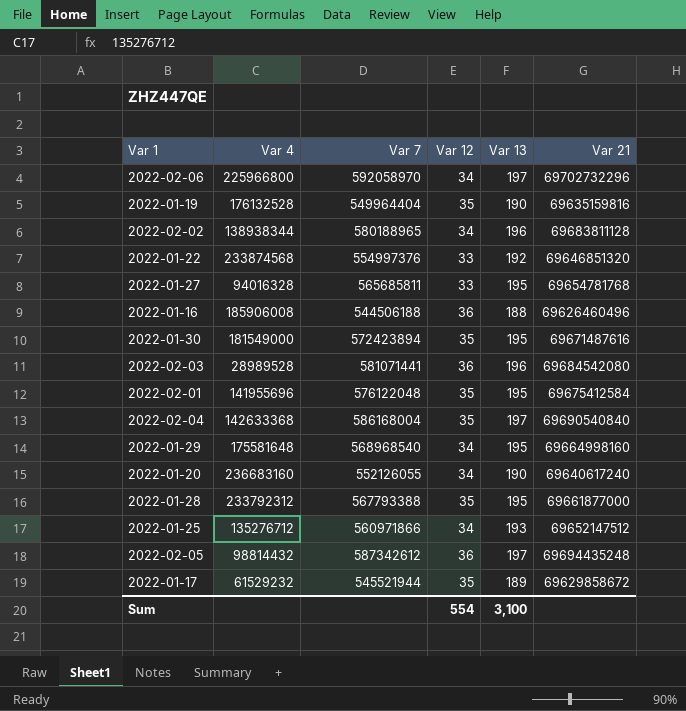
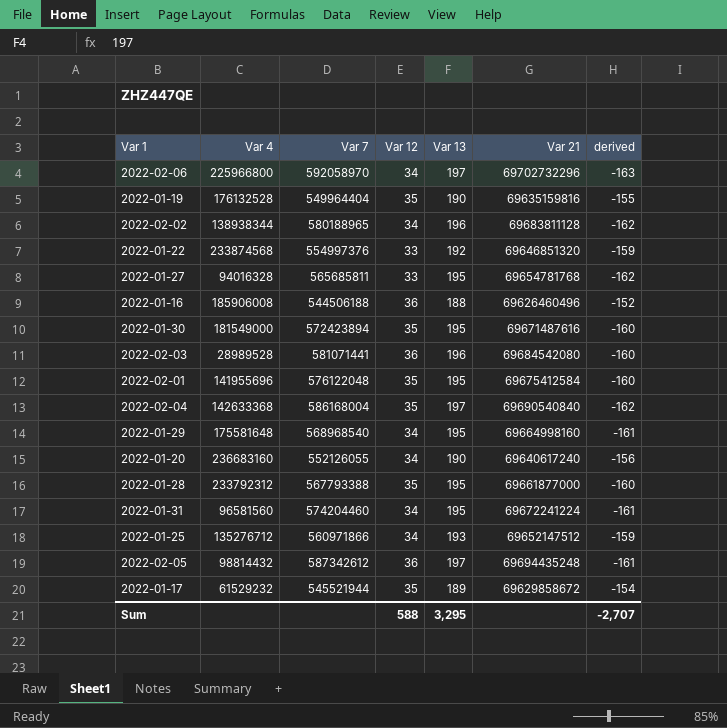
column derived | formula: none -> [Var 12] - [Var 13]
row 2022-01-31: none -> 96581560 | 574204460 | 34 | 195 | 69672241224 | -161
Sum | Var 12: 554 -> 588
Sum | Var 13: 3,100 -> 3,295

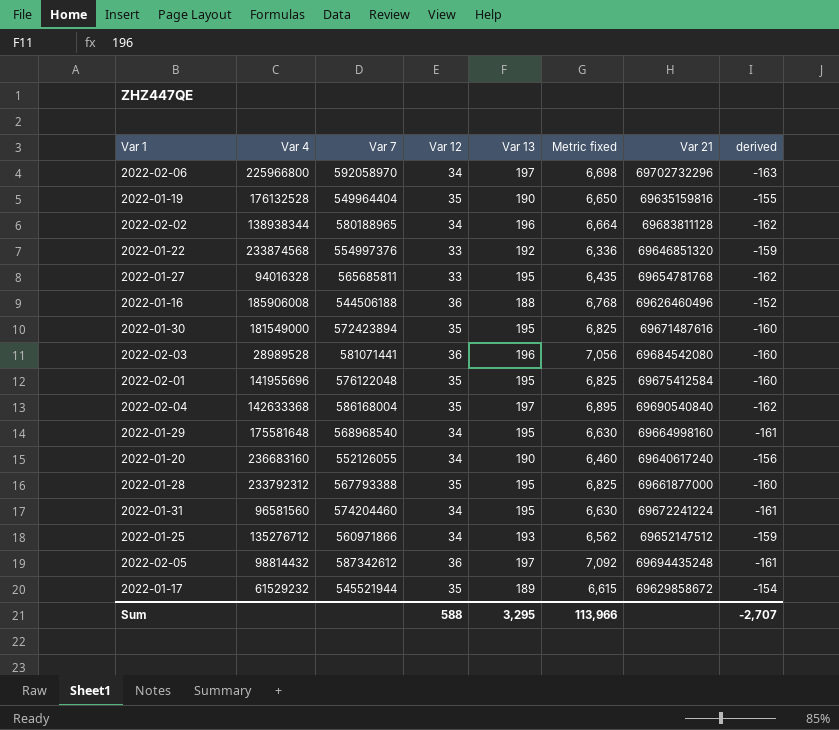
column Metric fixed | formula: none -> [Var 12] * [Var 13]

